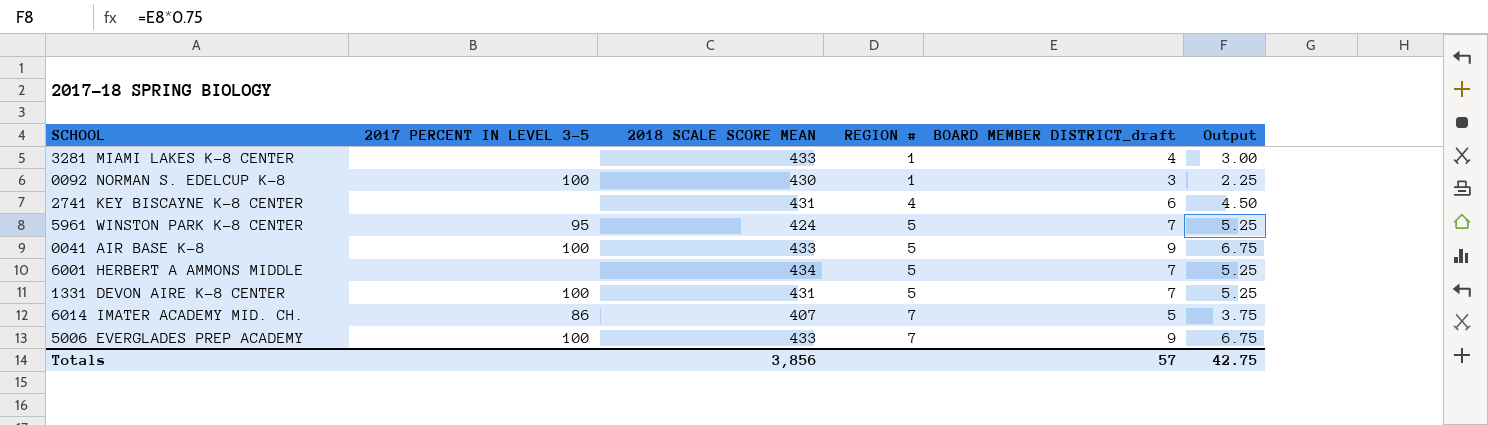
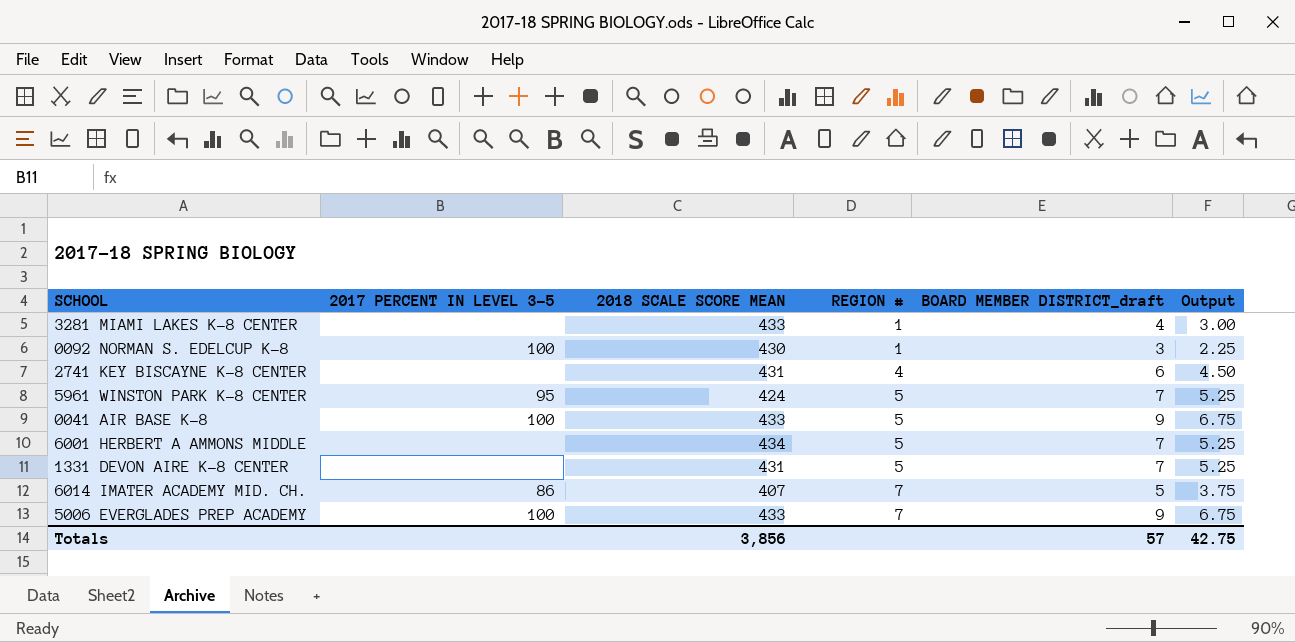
1331 DEVON AIRE K-8 CENTER | 2017 PERCENT IN LEVEL 3-5: 100 -> none

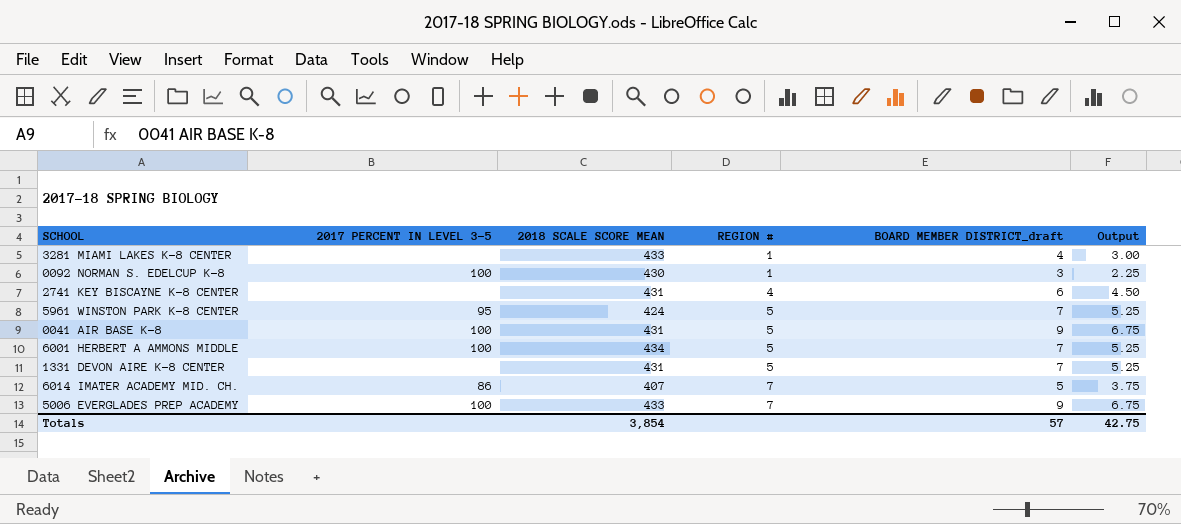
0041 AIR BASE K-8 | 2018 SCALE SCORE MEAN: 433 -> 431
6001 HERBERT A AMMONS MIDDLE | 2017 PERCENT IN LEVEL 3-5: none -> 100
Totals | 2018 SCALE SCORE MEAN: 3,856 -> 3,854

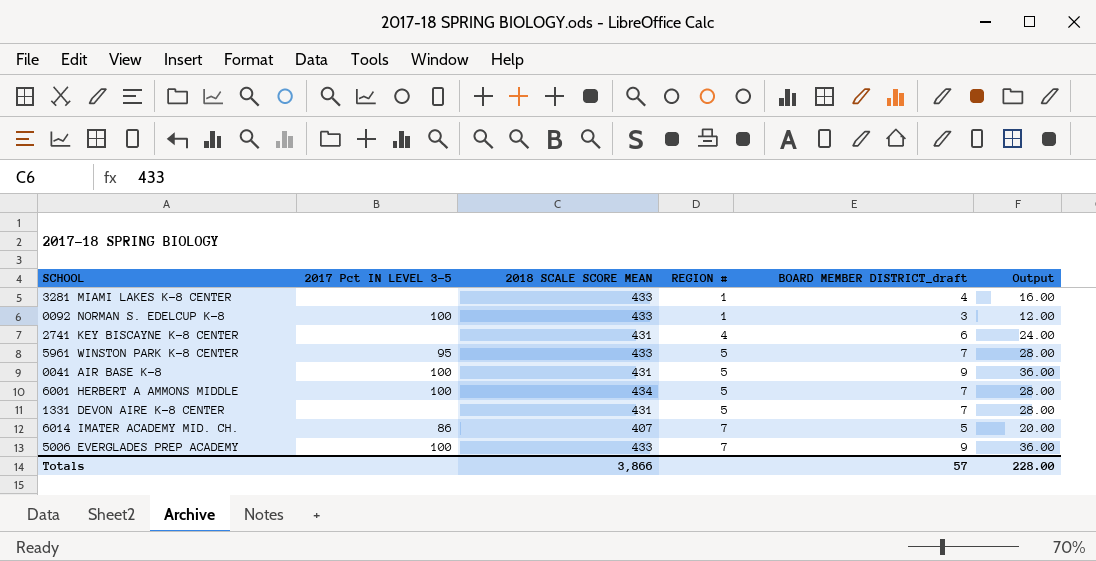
column name: 2017 PERCENT IN LEVEL 3-5 -> 2017 Pct IN LEVEL 3-5
column Output | formula: [BOARD MEMBER DISTRICT_draft] * 0.75 -> [BOARD MEMBER DISTRICT_draft] * 4
0092 NORMAN S. EDELCUP K-8 | 2018 SCALE SCORE MEAN: 430 -> 433
5961 WINSTON PARK K-8 CENTER | 2018 SCALE SCORE MEAN: 424 -> 433
Totals | 2018 SCALE SCORE MEAN: 3,854 -> 3,866
Totals | Output: 42.75 -> 228.00

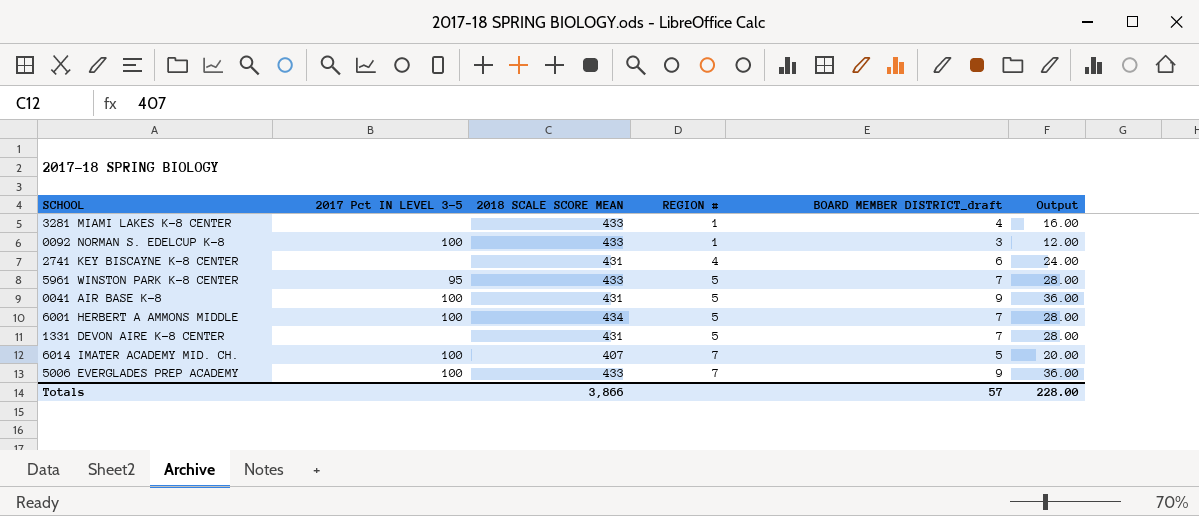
6014 IMATER ACADEMY MID. CH. | 2017 Pct IN LEVEL 3-5: 86 -> 100

